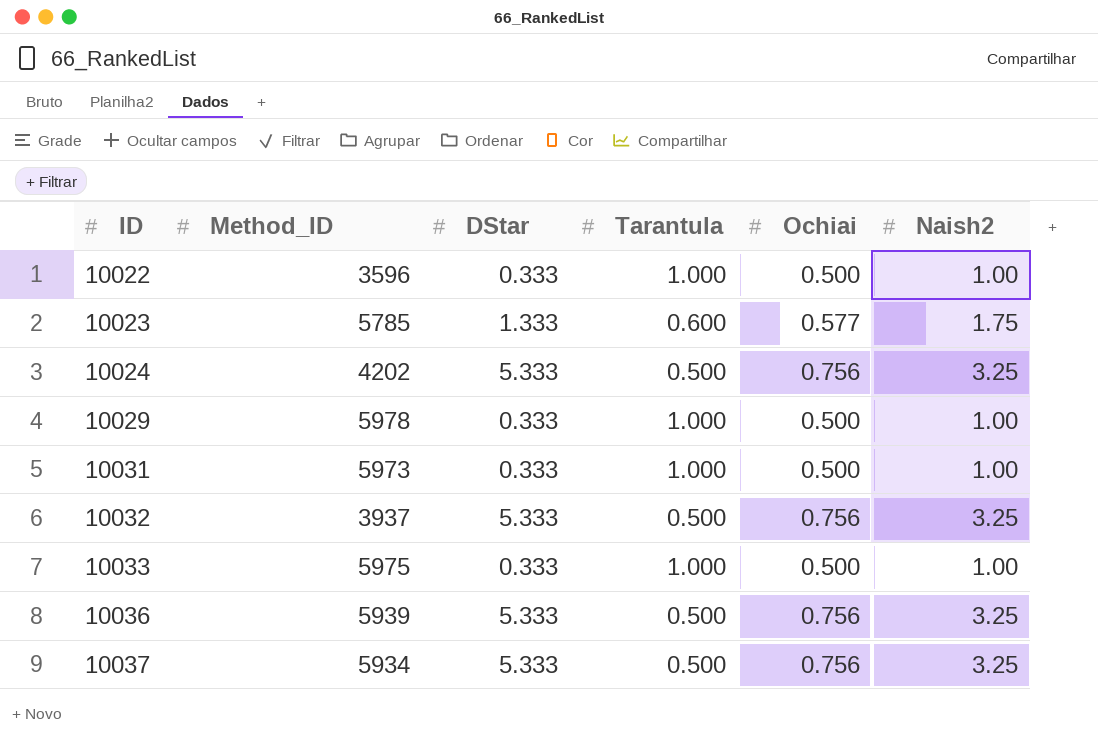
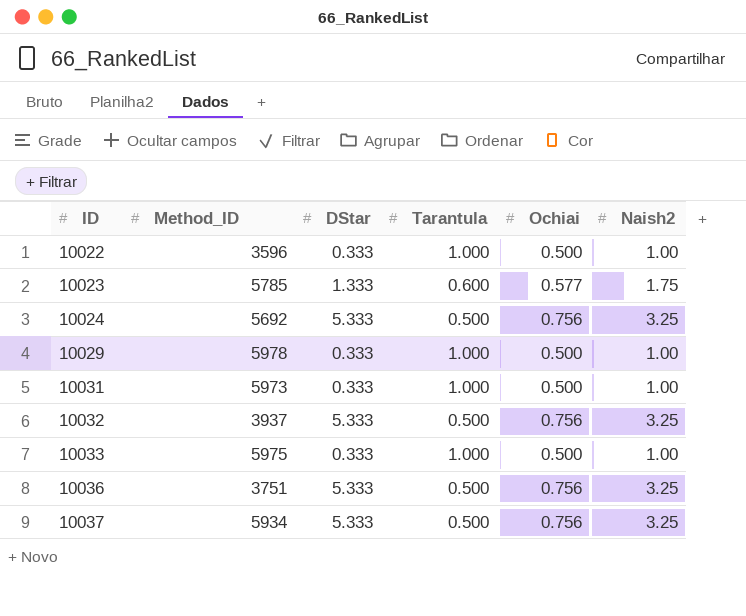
10024 | Method_ID: 4202 -> 5692
10036 | Method_ID: 5939 -> 3751

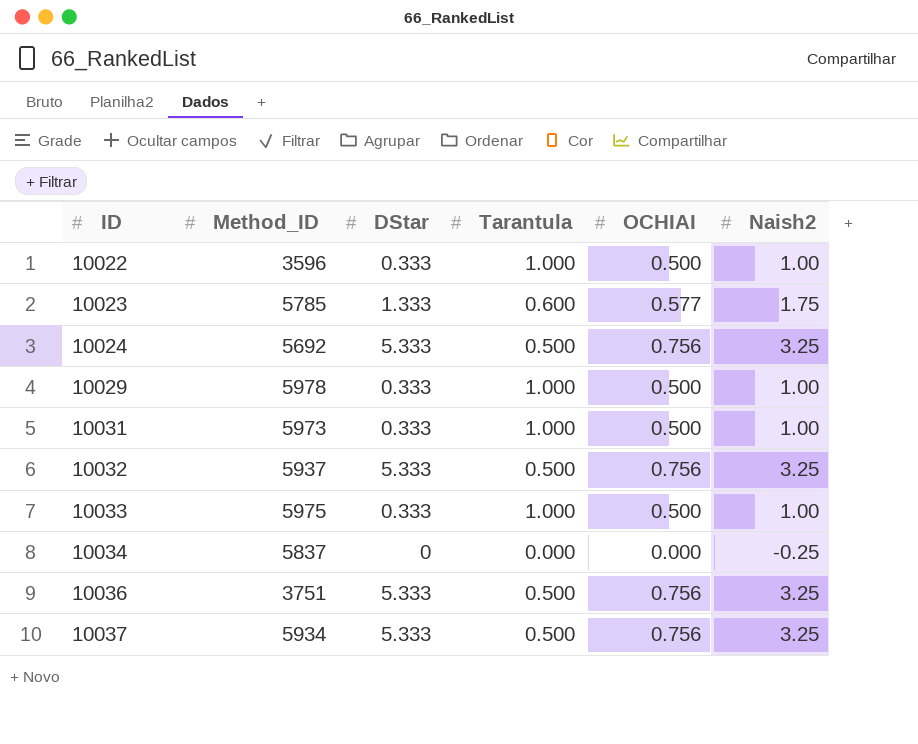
column name: Ochiai -> OCHIAI
10032 | Method_ID: 3937 -> 5937
row 10034: none -> 5837 | 0 | 0.000 | 0.000 | -0.25

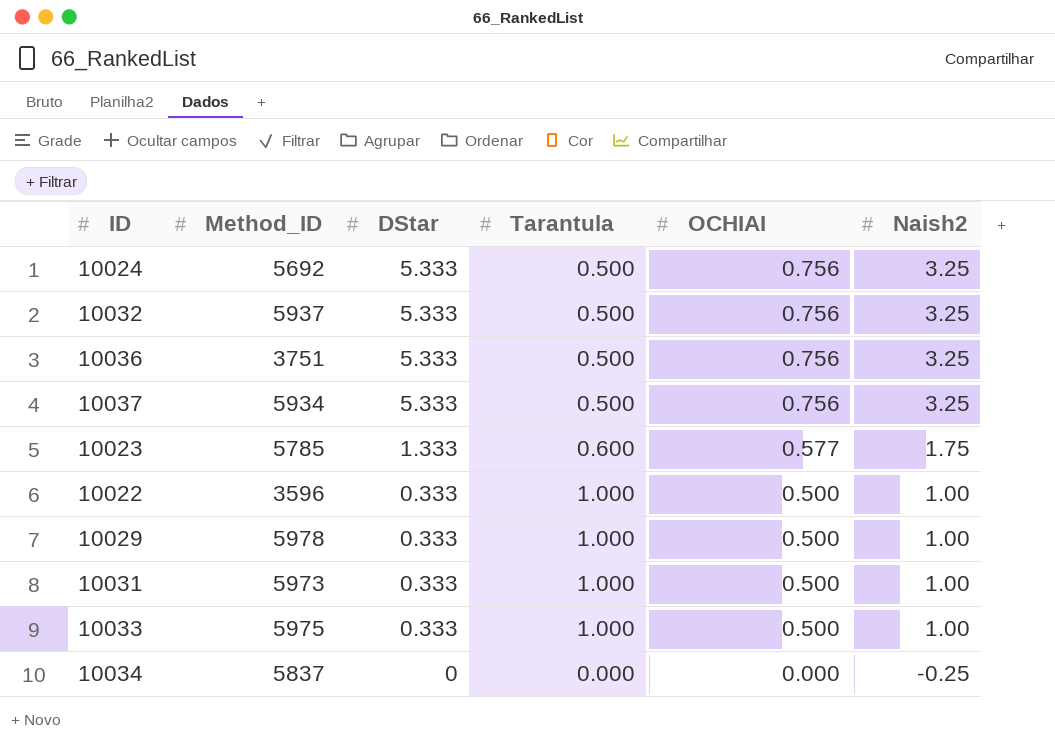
row order: ID ascending -> DStar descending

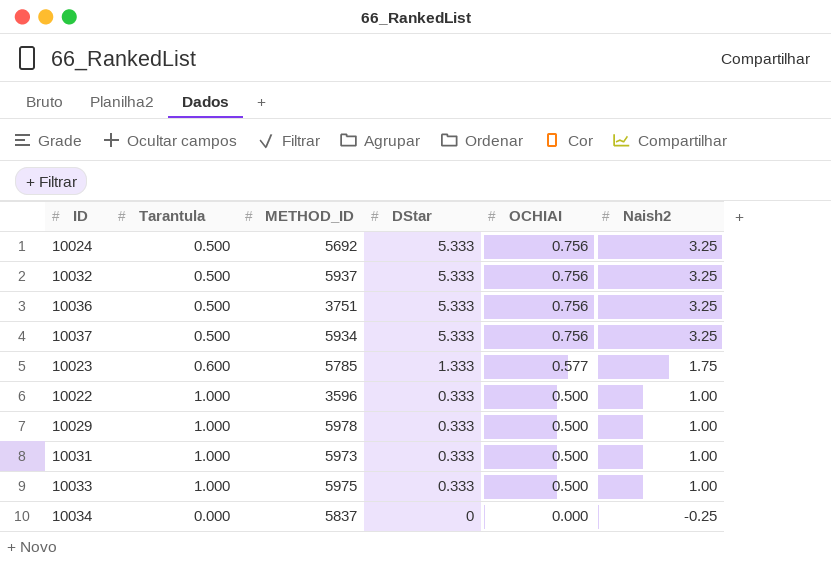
column Tarantula | position: 4 -> 2
column name: Method_ID -> METHOD_ID

